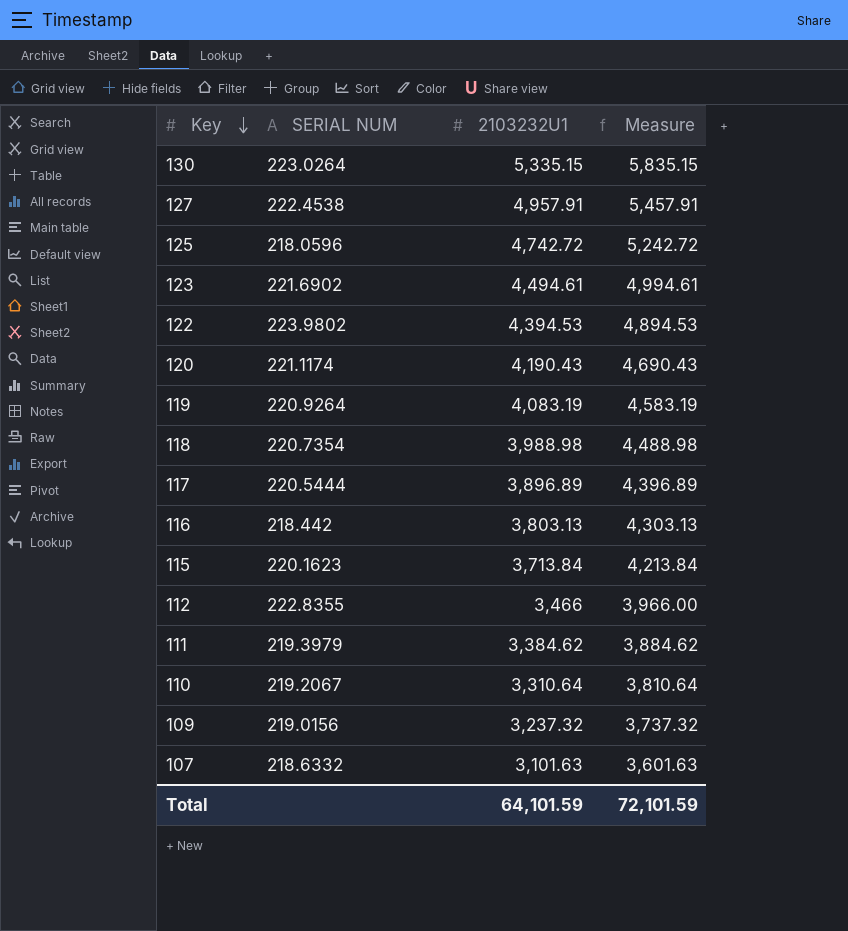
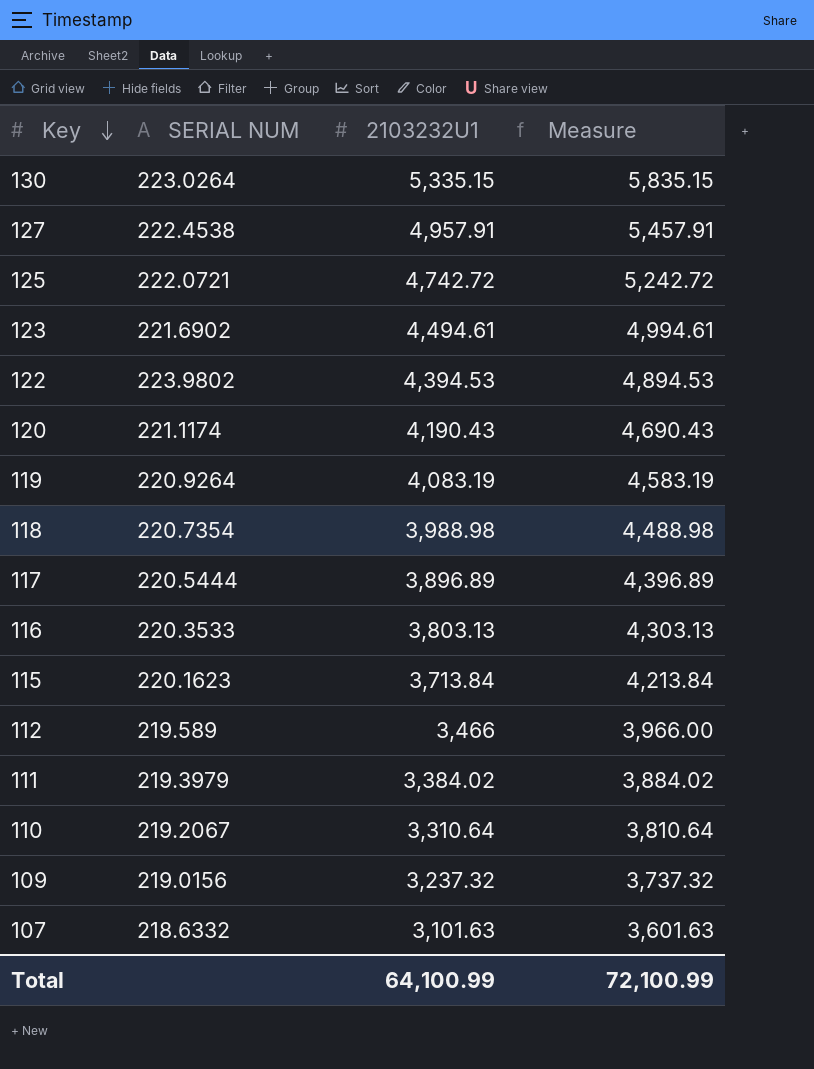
125 | SERIAL NUM: 218.0596 -> 222.0721
116 | SERIAL NUM: 218.442 -> 220.3533
112 | SERIAL NUM: 222.8355 -> 219.589
111 | 2103232U1: 3,384.62 -> 3,384.02
111 | Measure: 3,884.62 -> 3,884.02
Total | 2103232U1: 64,101.59 -> 64,100.99
Total | Measure: 72,101.59 -> 72,100.99

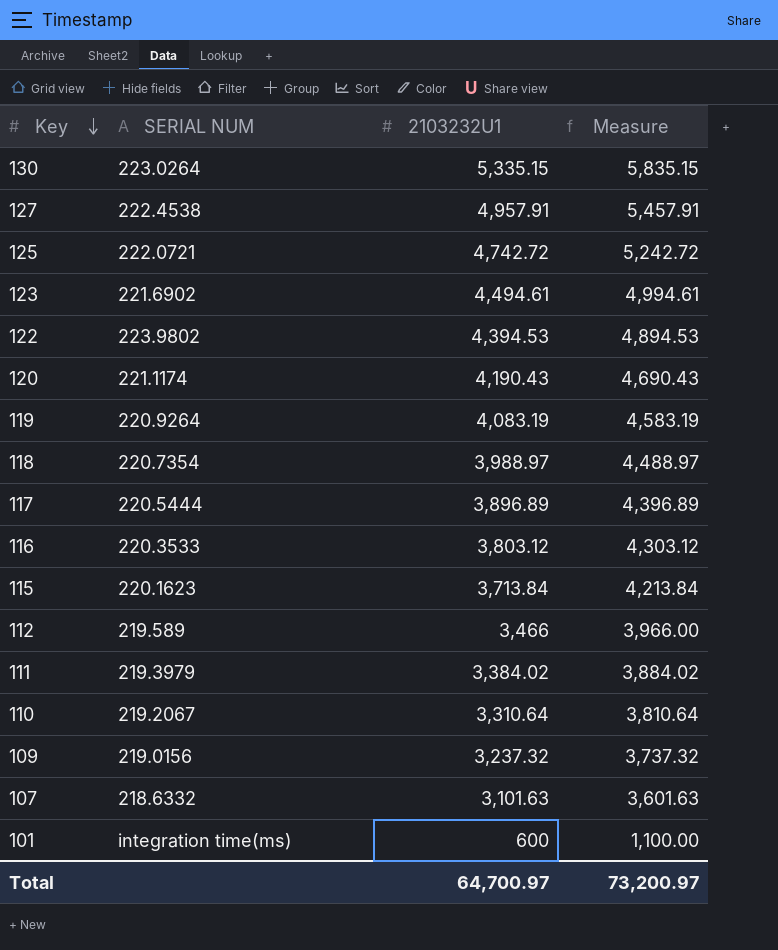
118 | 2103232U1: 3,988.98 -> 3,988.97
118 | Measure: 4,488.98 -> 4,488.97
116 | 2103232U1: 3,803.13 -> 3,803.12
116 | Measure: 4,303.13 -> 4,303.12
row 101: none -> integration time(ms) | 600 | 1,100.00
Total | 2103232U1: 64,100.99 -> 64,700.97
Total | Measure: 72,100.99 -> 73,200.97

